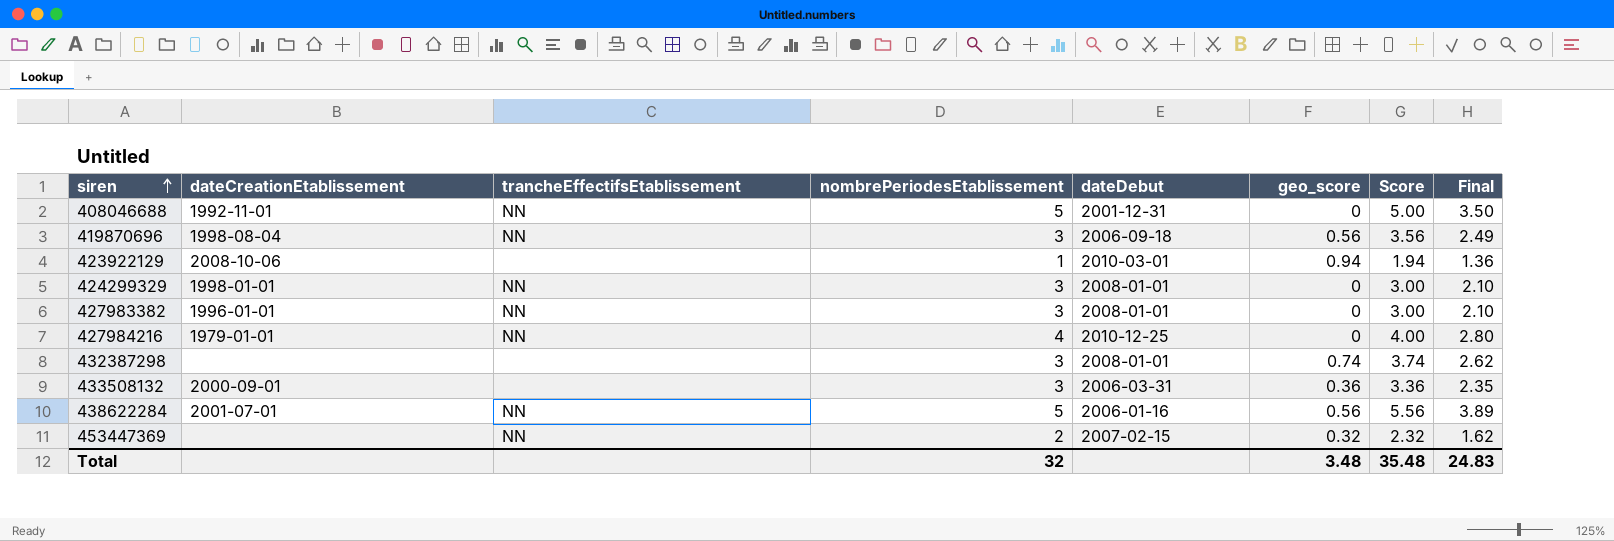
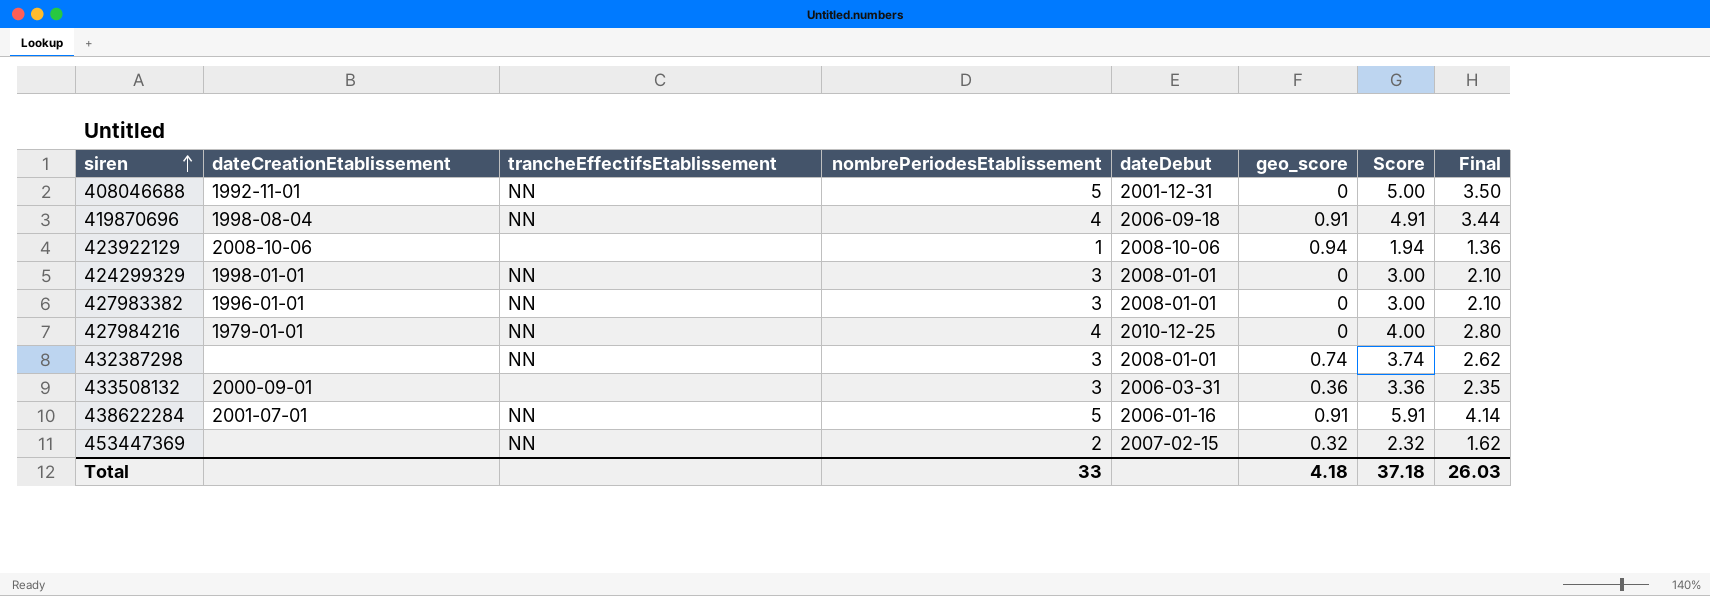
419870696 | nombrePeriodesEtablissement: 3 -> 4
419870696 | geo_score: 0.56 -> 0.91
419870696 | Score: 3.56 -> 4.91
419870696 | Final: 2.49 -> 3.44
423922129 | dateDebut: 2010-03-01 -> 2008-10-06
432387298 | trancheEffectifsEtablissement: none -> NN
438622284 | geo_score: 0.56 -> 0.91
438622284 | Score: 5.56 -> 5.91
438622284 | Final: 3.89 -> 4.14
Total | nombrePeriodesEtablissement: 32 -> 33
Total | geo_score: 3.48 -> 4.18
Total | Score: 35.48 -> 37.18
Total | Final: 24.83 -> 26.03

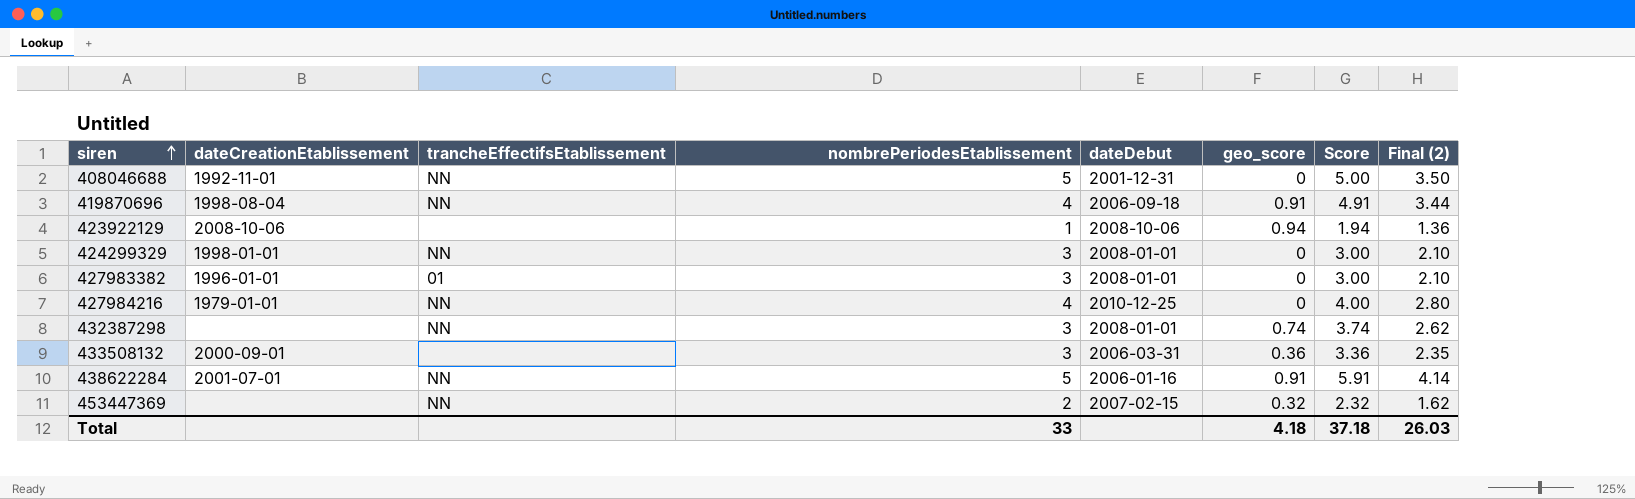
column name: Final -> Final (2)
427983382 | trancheEffectifsEtablissement: NN -> 01

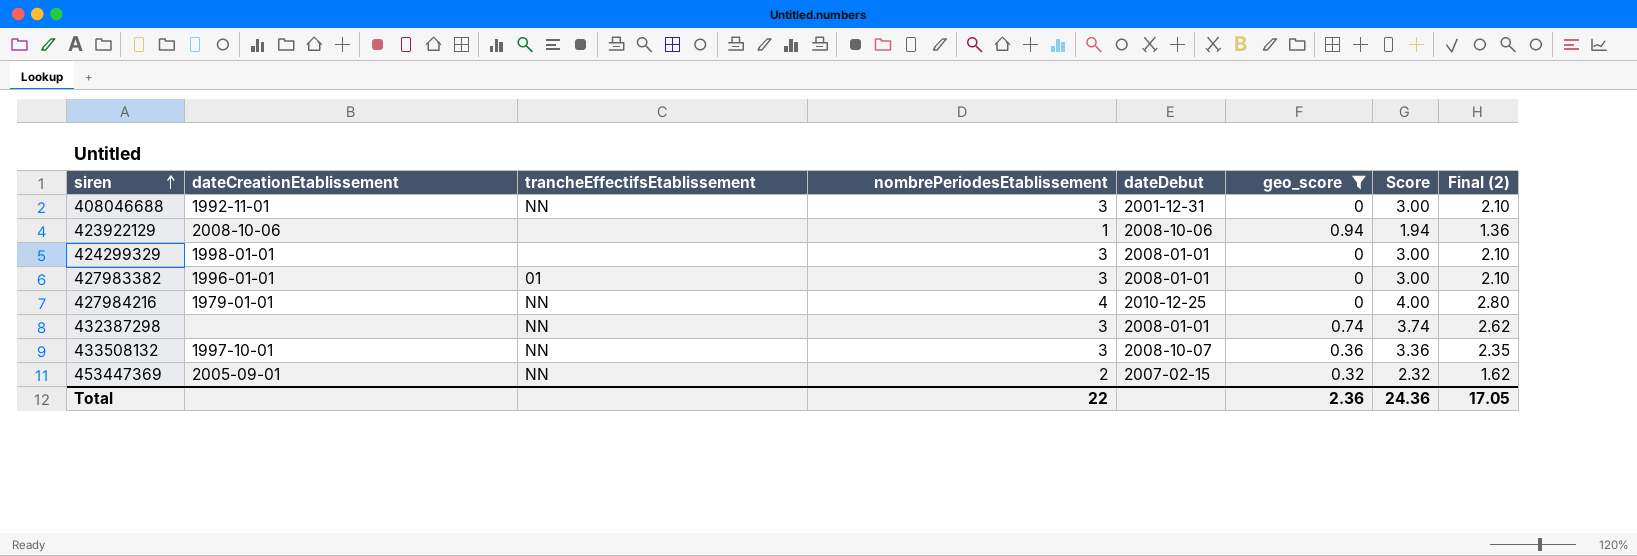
filter: none -> geo_score != 0.91
408046688 | nombrePeriodesEtablissement: 5 -> 3
408046688 | Score: 5.00 -> 3.00
408046688 | Final (2): 3.50 -> 2.10
424299329 | trancheEffectifsEtablissement: NN -> none
433508132 | dateCreationEtablissement: 2000-09-01 -> 1997-10-01
433508132 | trancheEffectifsEtablissement: none -> NN
433508132 | dateDebut: 2006-03-31 -> 2008-10-07
453447369 | dateCreationEtablissement: none -> 2005-09-01
Total | nombrePeriodesEtablissement: 33 -> 22
Total | geo_score: 4.18 -> 2.36
Total | Score: 37.18 -> 24.36
Total | Final (2): 26.03 -> 17.05

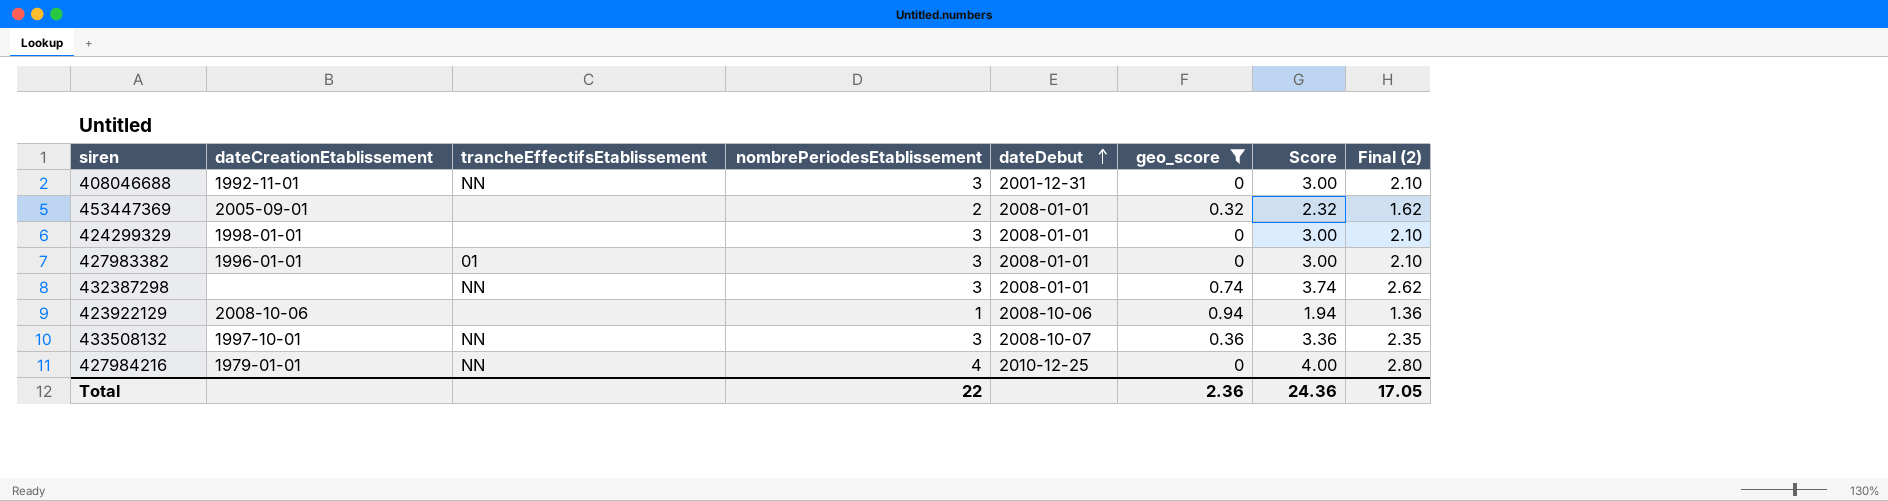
row order: siren ascending -> dateDebut ascending
453447369 | trancheEffectifsEtablissement: NN -> none
453447369 | dateDebut: 2007-02-15 -> 2008-01-01

